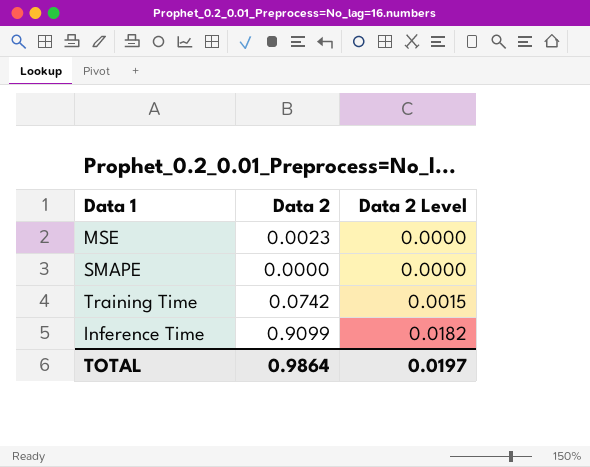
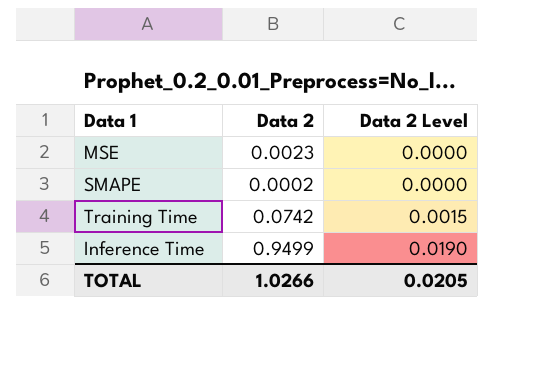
SMAPE | Data 2: 0.0000 -> 0.0002
Inference Time | Data 2: 0.9099 -> 0.9499
Inference Time | Data 2 Level: 0.0182 -> 0.0190
TOTAL | Data 2: 0.9864 -> 1.0266
TOTAL | Data 2 Level: 0.0197 -> 0.0205

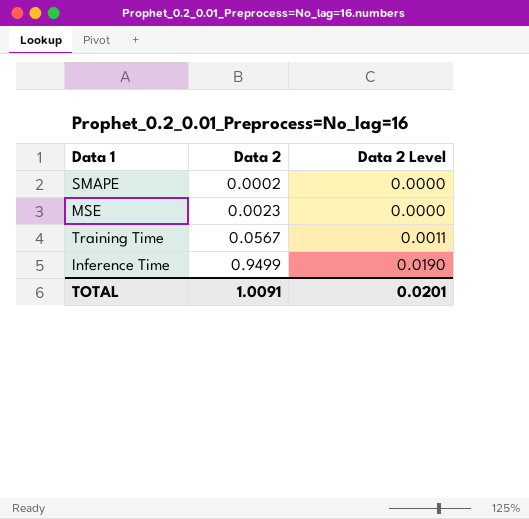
row order: Data 2 Level ascending -> Data 2 ascending
Training Time | Data 2: 0.0742 -> 0.0567
Training Time | Data 2 Level: 0.0015 -> 0.0011
TOTAL | Data 2: 1.0266 -> 1.0091
TOTAL | Data 2 Level: 0.0205 -> 0.0201

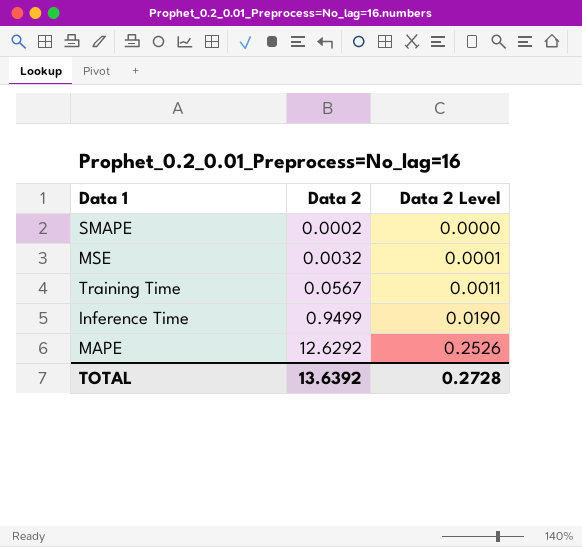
MSE | Data 2: 0.0023 -> 0.0032
MSE | Data 2 Level: 0.0000 -> 0.0001
row MAPE: none -> 12.6292 | 0.2526
TOTAL | Data 2: 1.0091 -> 13.6392
TOTAL | Data 2 Level: 0.0201 -> 0.2728

